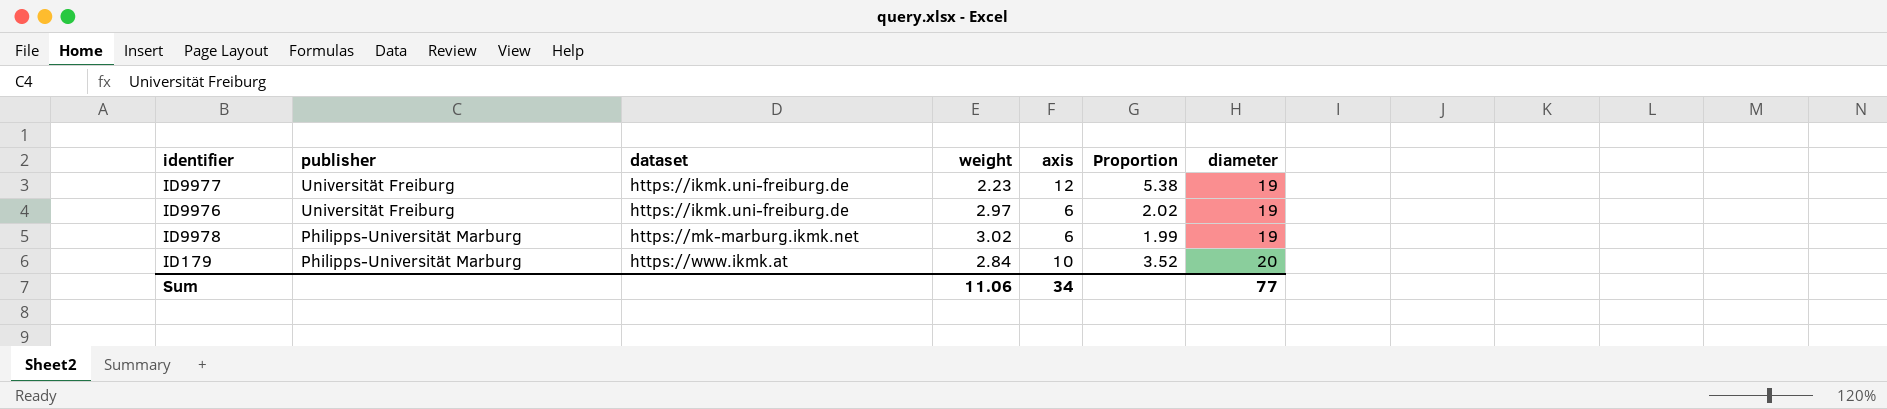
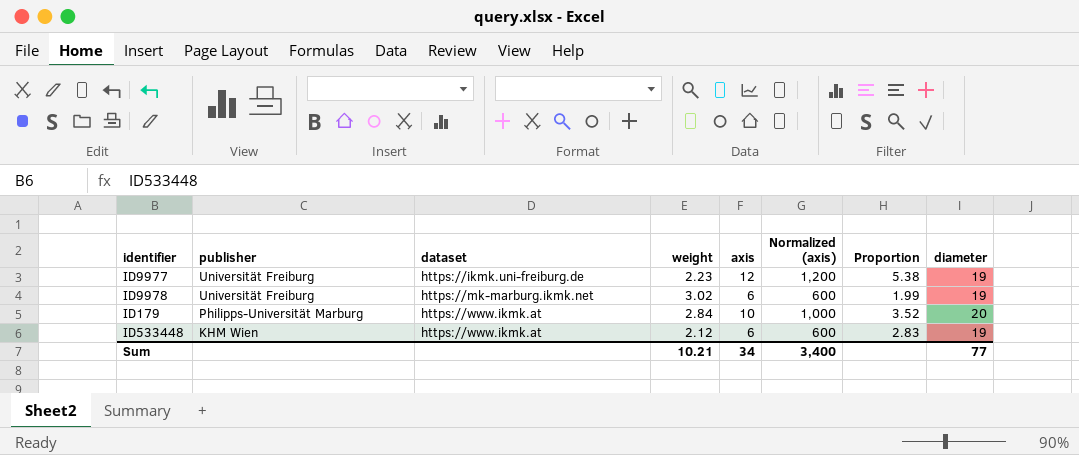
column Normalized (axis) | formula: none -> [axis] * 100
row ID9976: Universität Freiburg | https://ikmk.uni-freiburg.de | 2.97 | 6 | 2.02 | 19 -> none
ID9978 | publisher: Philipps-Universität Marburg -> Universität Freiburg
row ID533448: none -> KHM Wien | https://www.ikmk.at | 2.12 | 6 | 600 | 2.83 | 19
Sum | weight: 11.06 -> 10.21

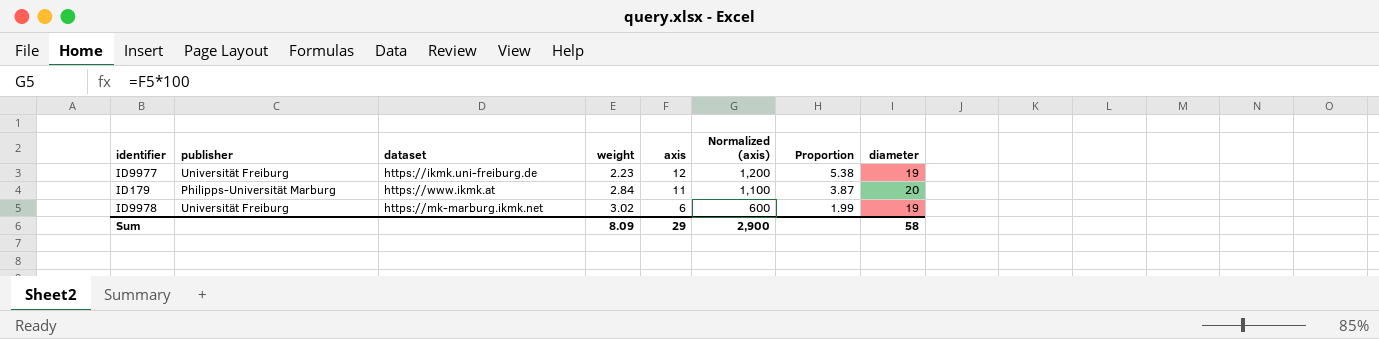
row order: publisher descending -> weight ascending
row ID533448: KHM Wien | https://www.ikmk.at | 2.12 | 6 | 600 | 2.83 | 19 -> none
ID179 | axis: 10 -> 11
ID179 | Normalized (axis): 1,000 -> 1,100
ID179 | Proportion: 3.52 -> 3.87
Sum | weight: 10.21 -> 8.09
Sum | axis: 34 -> 29
Sum | Normalized (axis): 3,400 -> 2,900
Sum | diameter: 77 -> 58

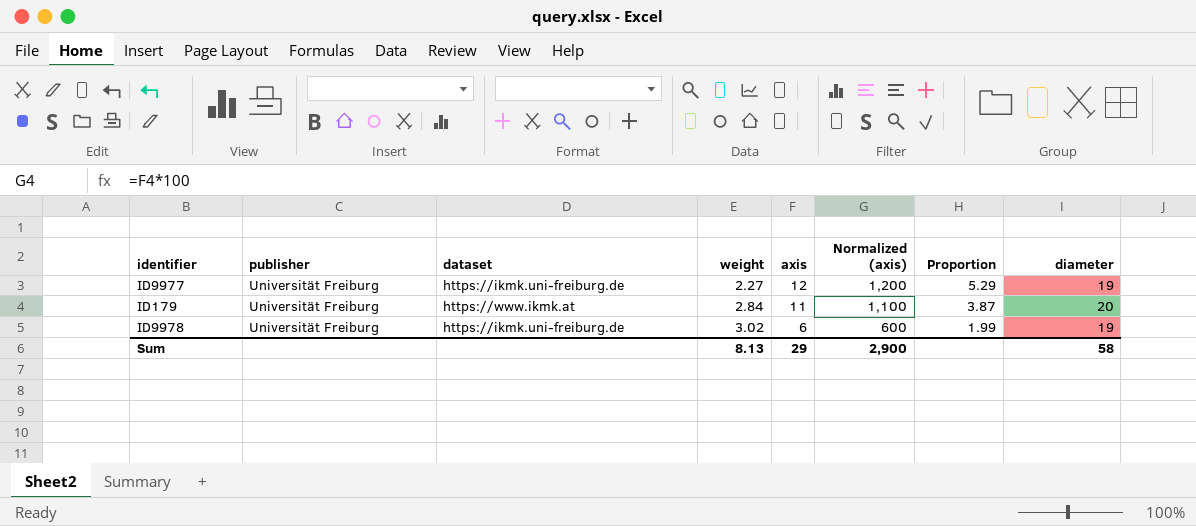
ID9977 | weight: 2.23 -> 2.27
ID9977 | Proportion: 5.38 -> 5.29
ID179 | publisher: Philipps-Universität Marburg -> Universität Freiburg
ID9978 | dataset: https://mk-marburg.ikmk.net -> https://ikmk.uni-freiburg.de
Sum | weight: 8.09 -> 8.13

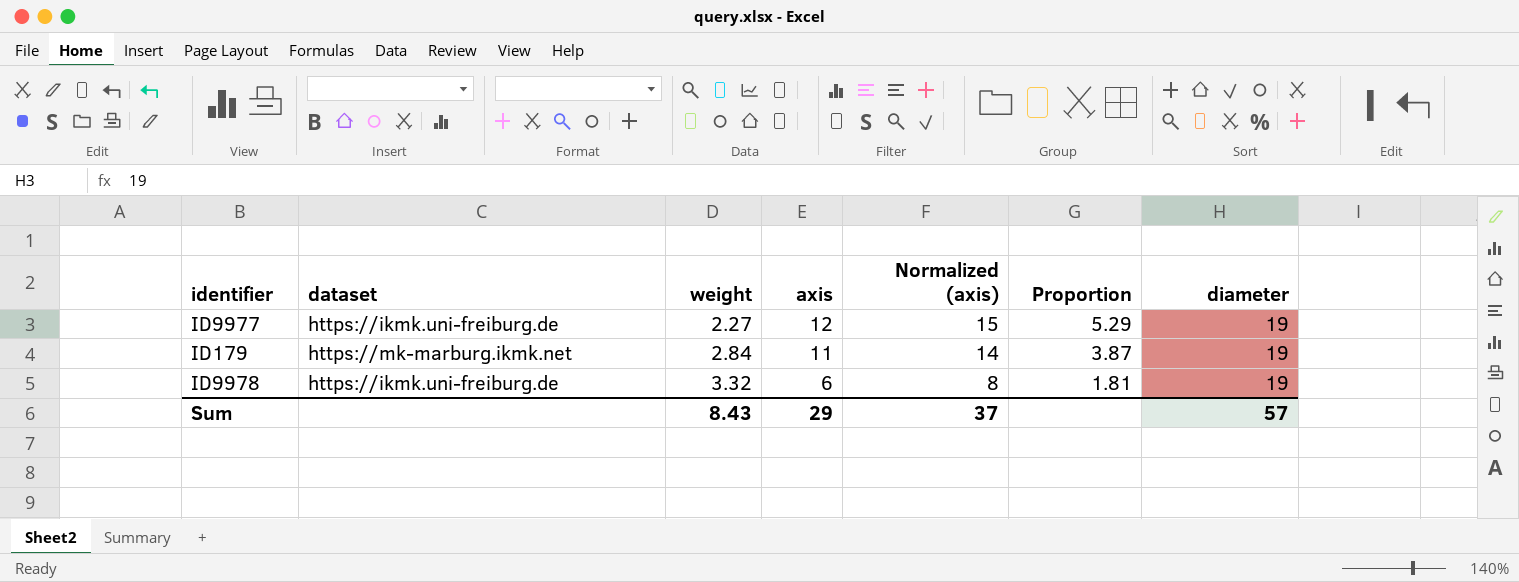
column publisher | position: 2 -> none
column Normalized (axis) | formula: [axis] * 100 -> [axis] * 1.25
ID179 | dataset: https://www.ikmk.at -> https://mk-marburg.ikmk.net
ID179 | diameter: 20 -> 19
ID9978 | weight: 3.02 -> 3.32
ID9978 | Proportion: 1.99 -> 1.81
Sum | weight: 8.13 -> 8.43
Sum | Normalized (axis): 2,900 -> 37
Sum | diameter: 58 -> 57

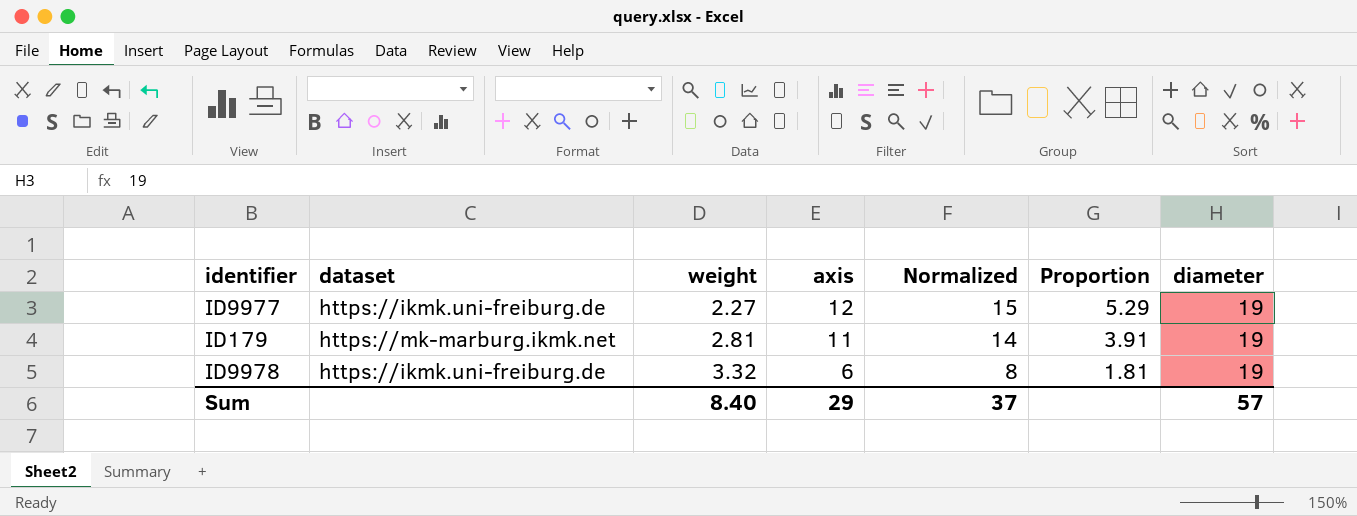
column name: Normalized (axis) -> Normalized
ID179 | weight: 2.84 -> 2.81
ID179 | Proportion: 3.87 -> 3.91
Sum | weight: 8.43 -> 8.40

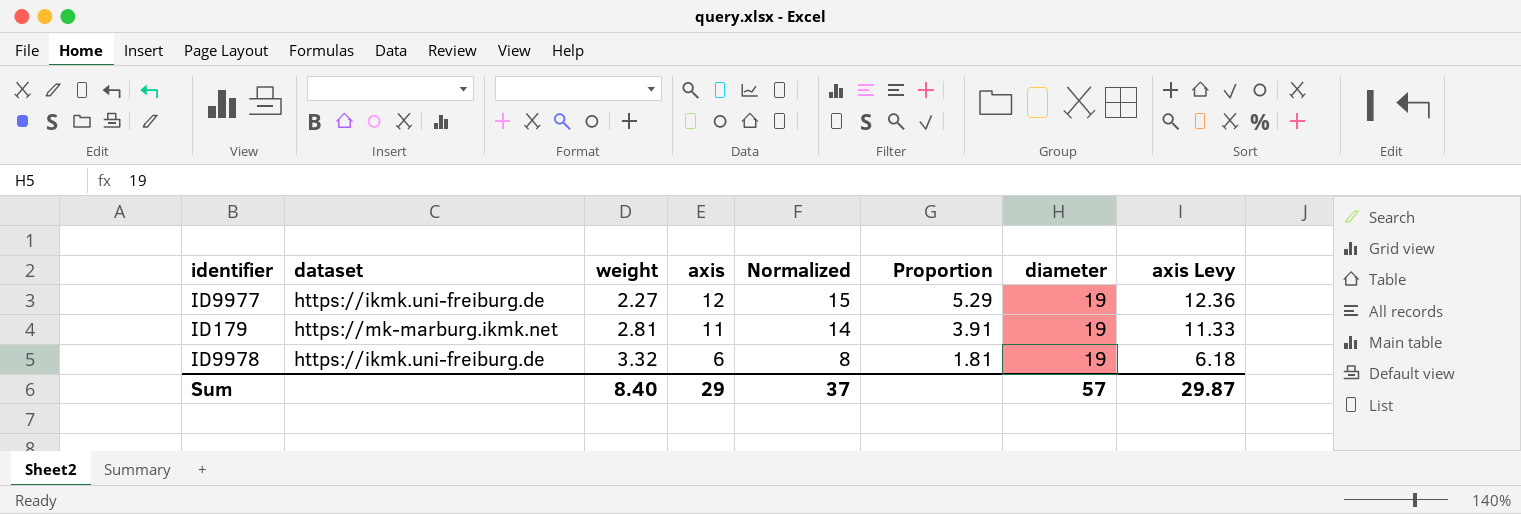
column axis Levy | formula: none -> [axis] * 1.03

